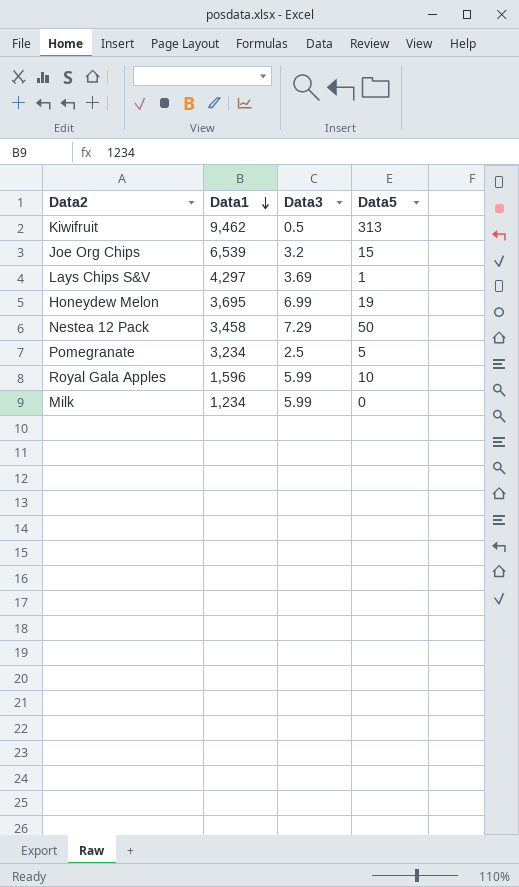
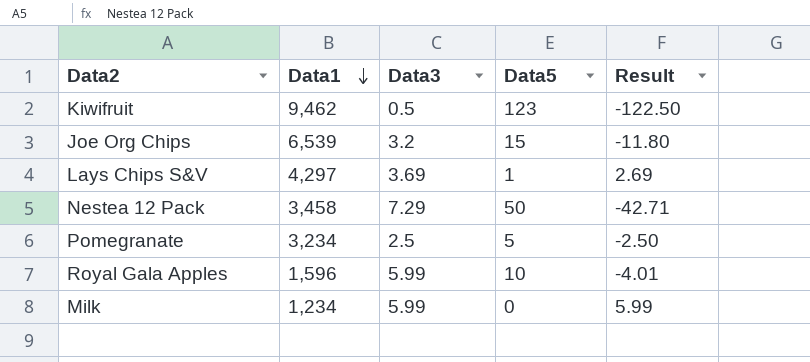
column Result | formula: none -> [Data3] - [Data5]
row Honeydew Melon: 3,695 | 6.99 | 19 -> none
Kiwifruit | Data5: 313 -> 123

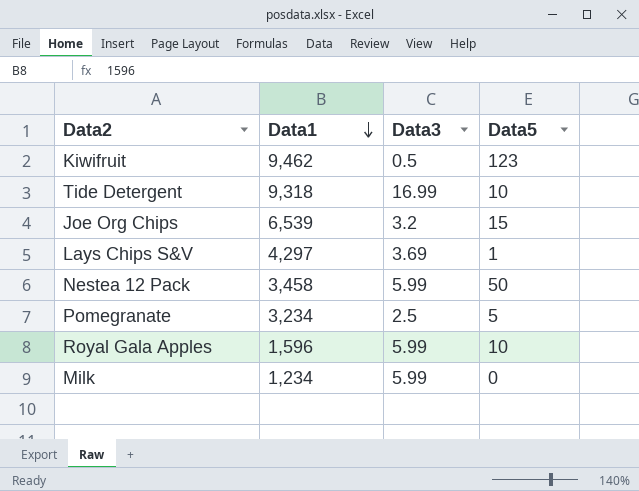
column Result | formula: [Data3] - [Data5] -> none
row Tide Detergent: none -> 9,318 | 16.99 | 10
Nestea 12 Pack | Data3: 7.29 -> 5.99

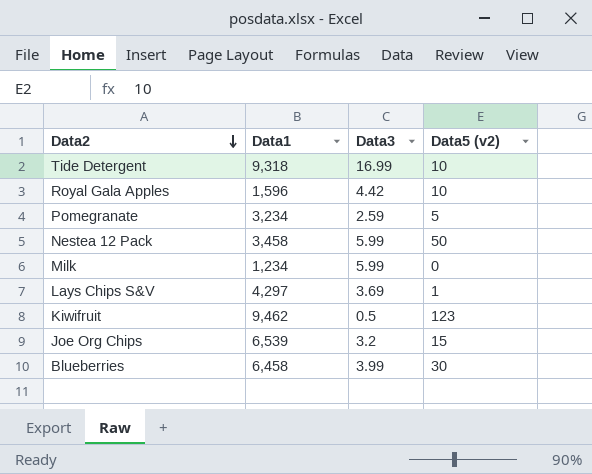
row order: Data1 descending -> Data2 descending
column name: Data5 -> Data5 (v2)
Royal Gala Apples | Data3: 5.99 -> 4.42
Pomegranate | Data3: 2.5 -> 2.59
row Blueberries: none -> 6,458 | 3.99 | 30

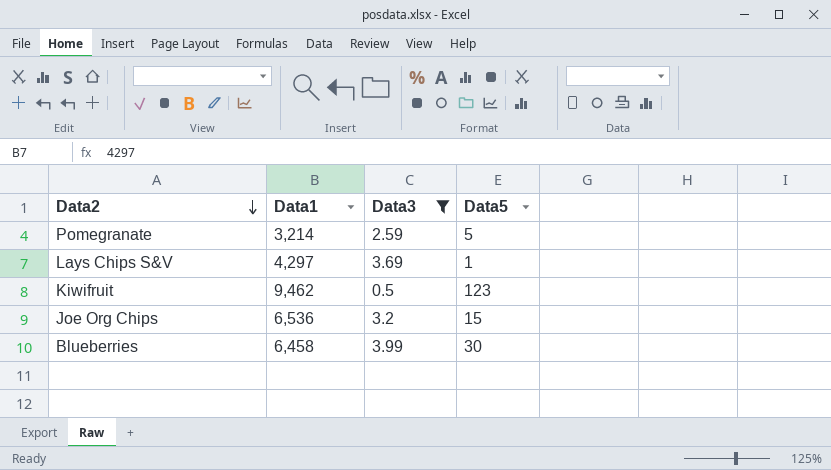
filter: none -> Data3 <= 3.99
column name: Data5 (v2) -> Data5
Pomegranate | Data1: 3,234 -> 3,214
Joe Org Chips | Data1: 6,539 -> 6,536

